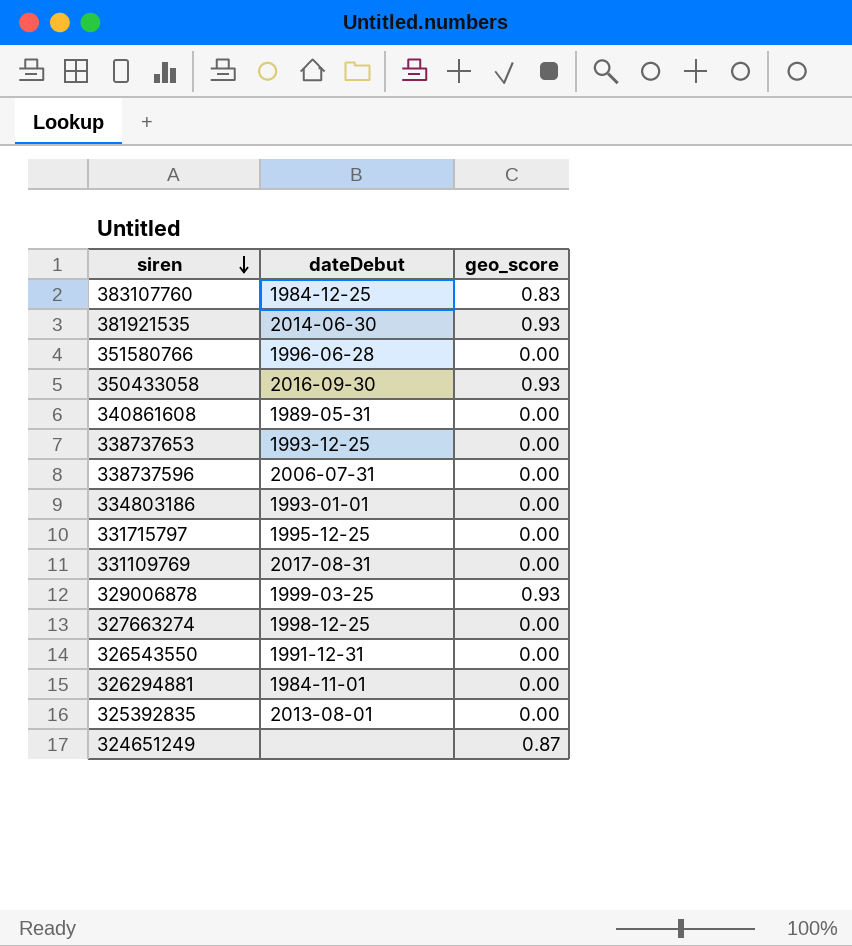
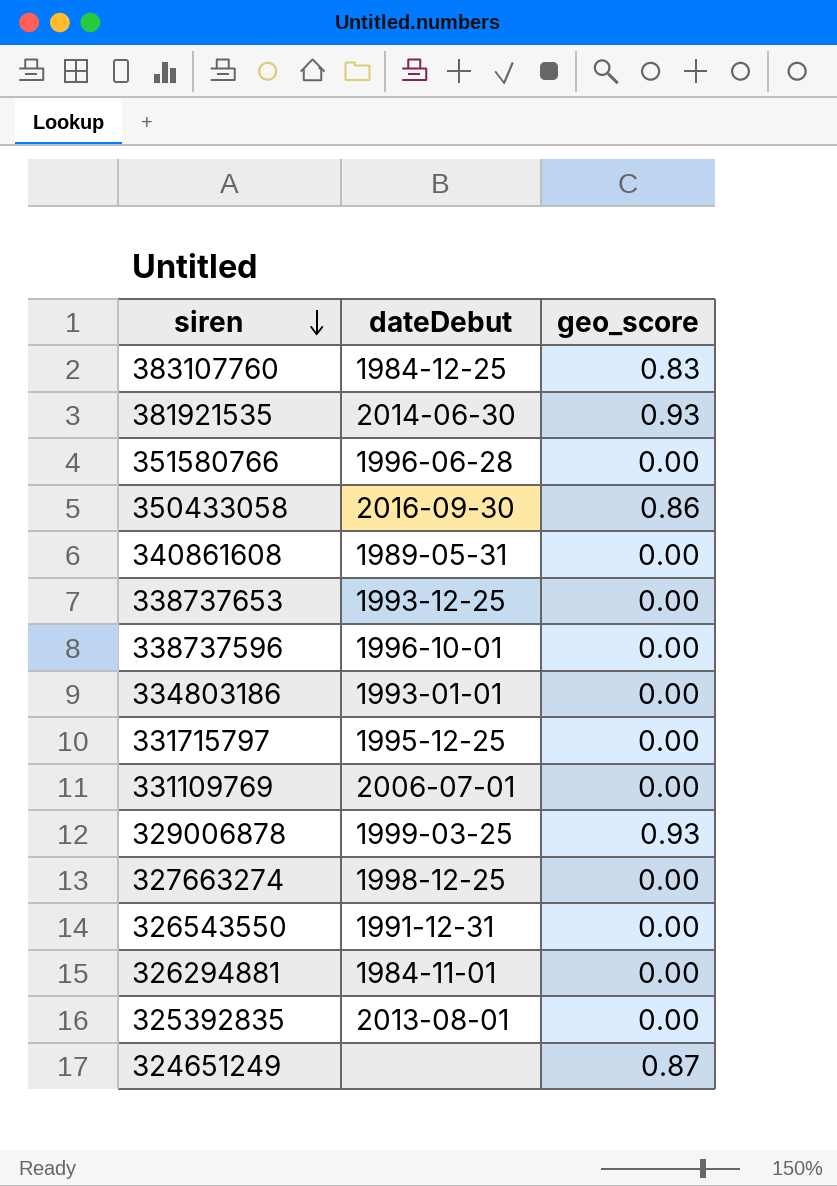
350433058 | geo_score: 0.93 -> 0.86
338737596 | dateDebut: 2006-07-31 -> 1996-10-01
331109769 | dateDebut: 2017-08-31 -> 2006-07-01

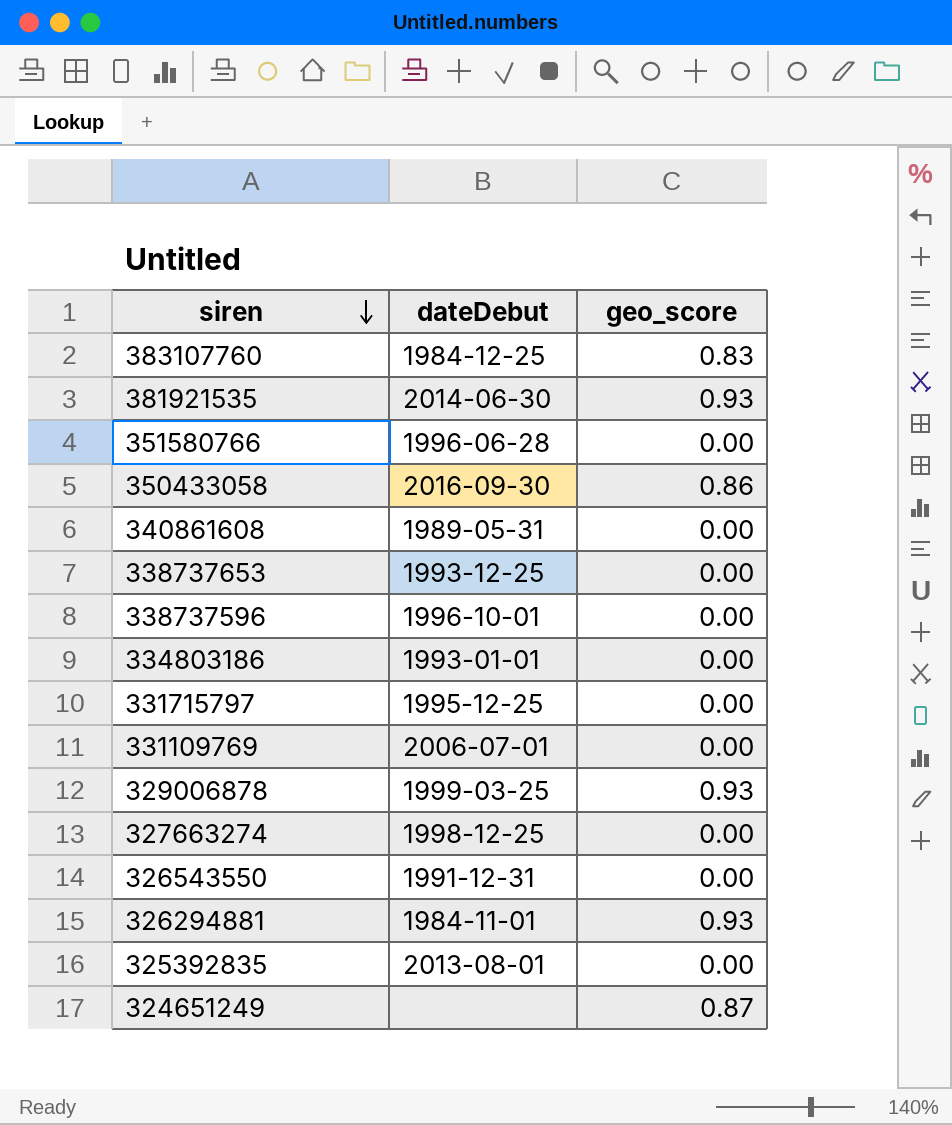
326294881 | geo_score: 0.00 -> 0.93

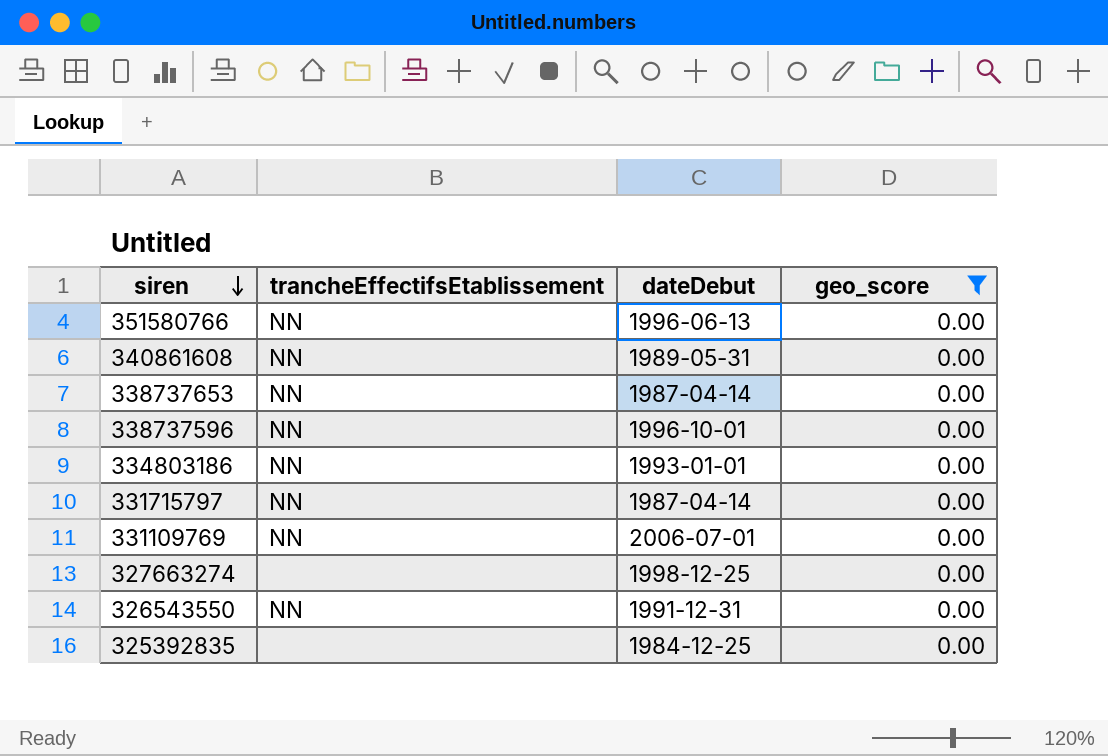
filter: none -> geo_score = 0.00
column trancheEffectifsEtablissement | position: none -> 2
351580766 | dateDebut: 1996-06-28 -> 1996-06-13
338737653 | dateDebut: 1993-12-25 -> 1987-04-14
331715797 | dateDebut: 1995-12-25 -> 1987-04-14
325392835 | dateDebut: 2013-08-01 -> 1984-12-25

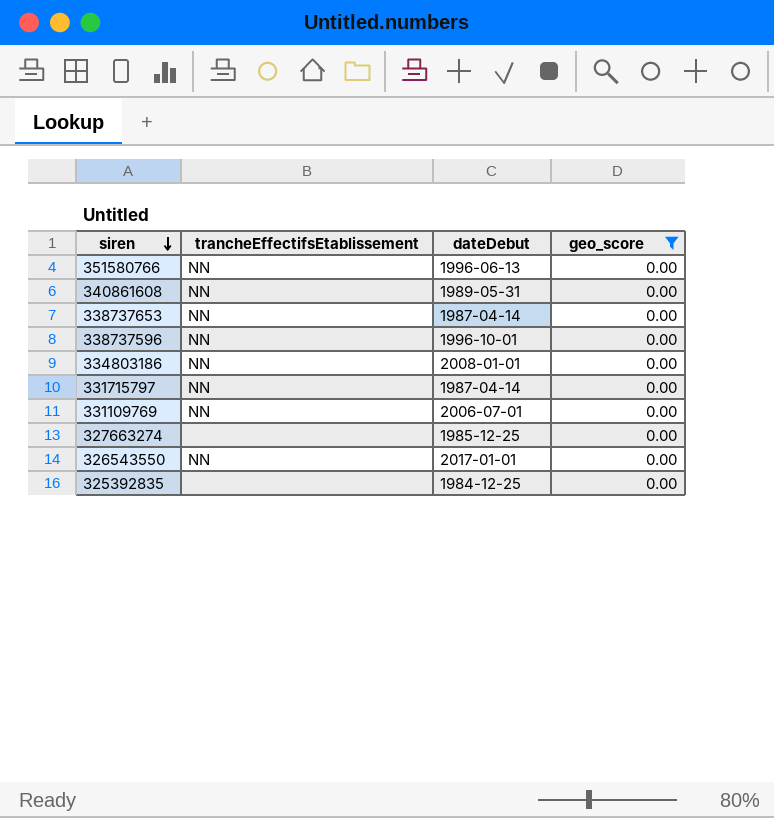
334803186 | dateDebut: 1993-01-01 -> 2008-01-01
327663274 | dateDebut: 1998-12-25 -> 1985-12-25
326543550 | dateDebut: 1991-12-31 -> 2017-01-01

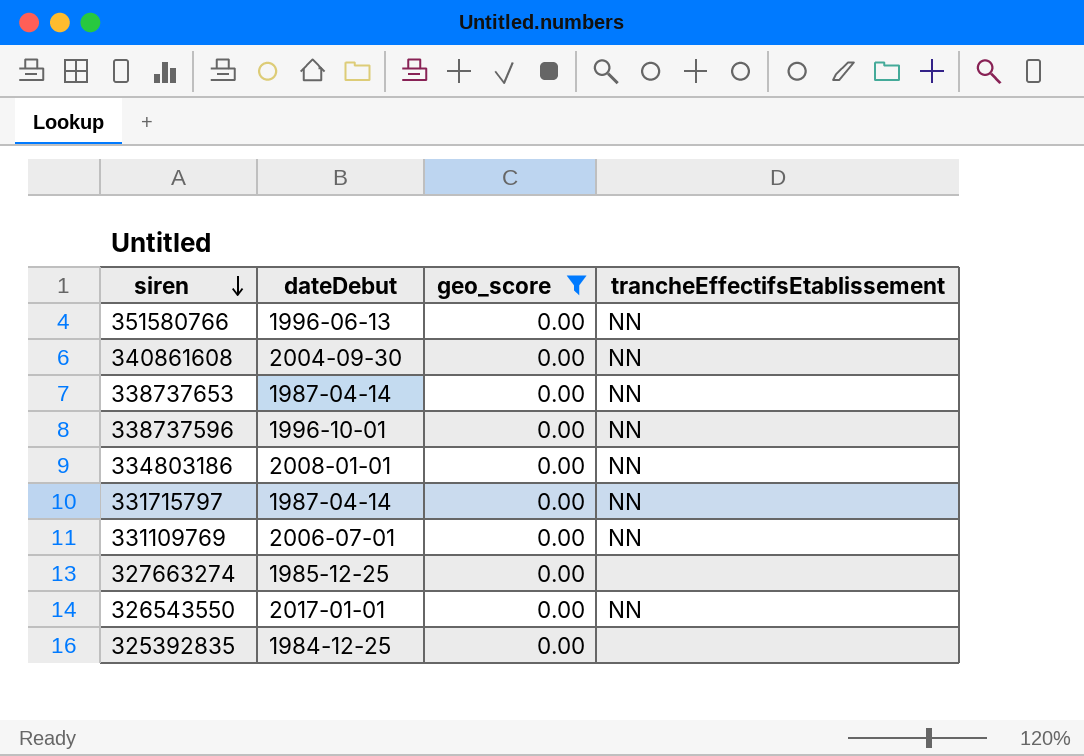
column trancheEffectifsEtablissement | position: 2 -> 4
340861608 | dateDebut: 1989-05-31 -> 2004-09-30

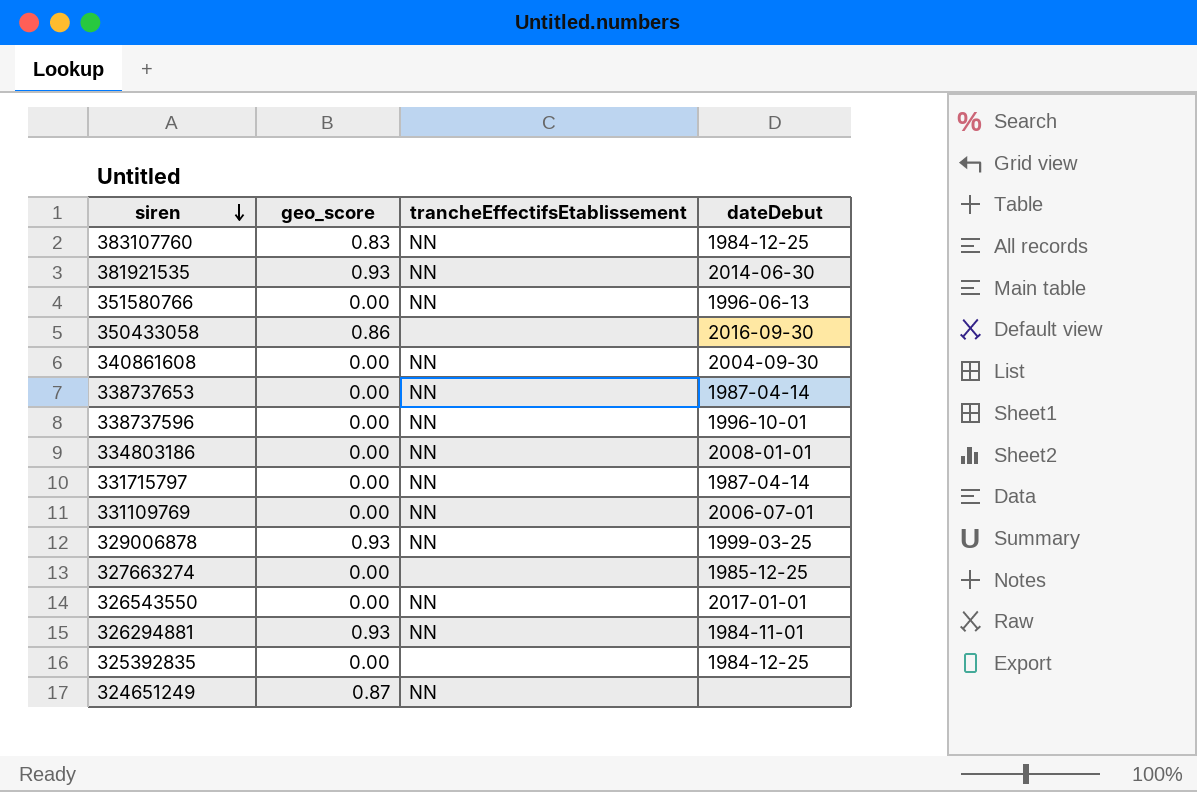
filter: geo_score = 0.00 -> none
column dateDebut | position: 2 -> 4

